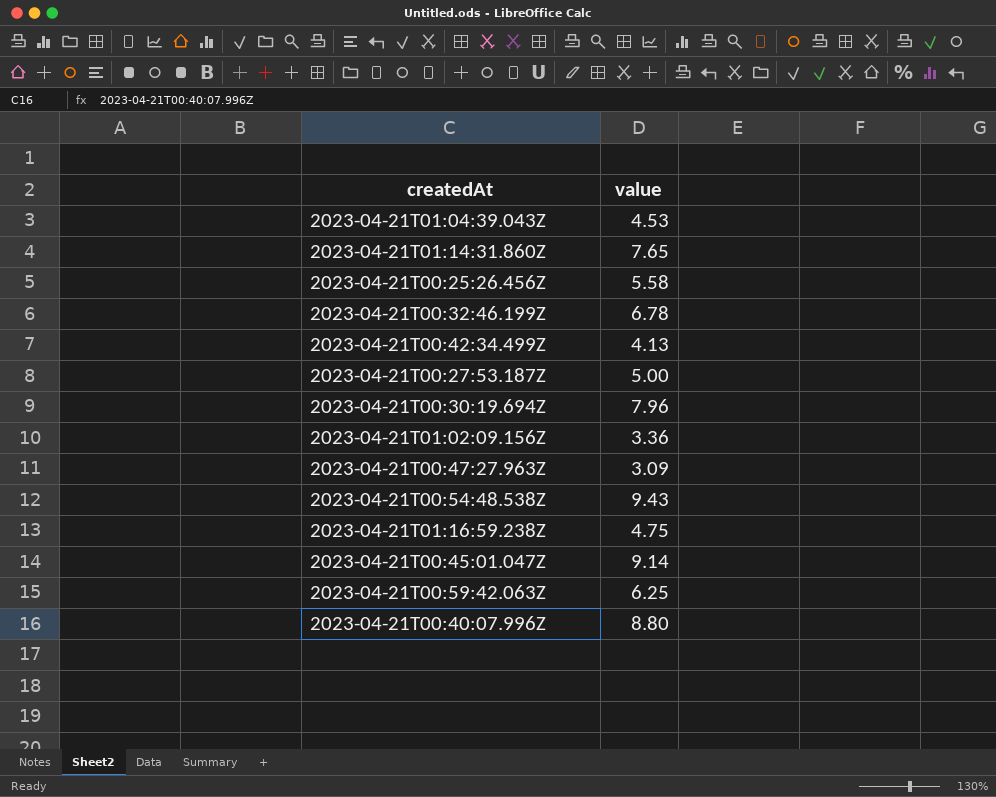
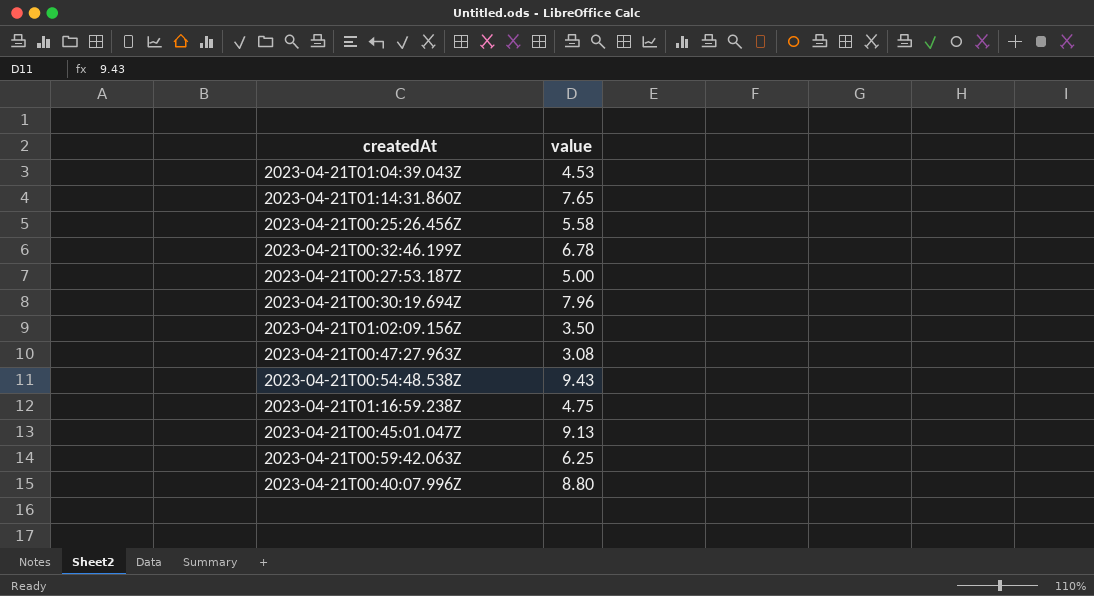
row 2023-04-21T00:42:34.499Z: 4.13 -> none
2023-04-21T01:02:09.156Z | value: 3.36 -> 3.50
2023-04-21T00:47:27.963Z | value: 3.09 -> 3.08
2023-04-21T00:45:01.047Z | value: 9.14 -> 9.13

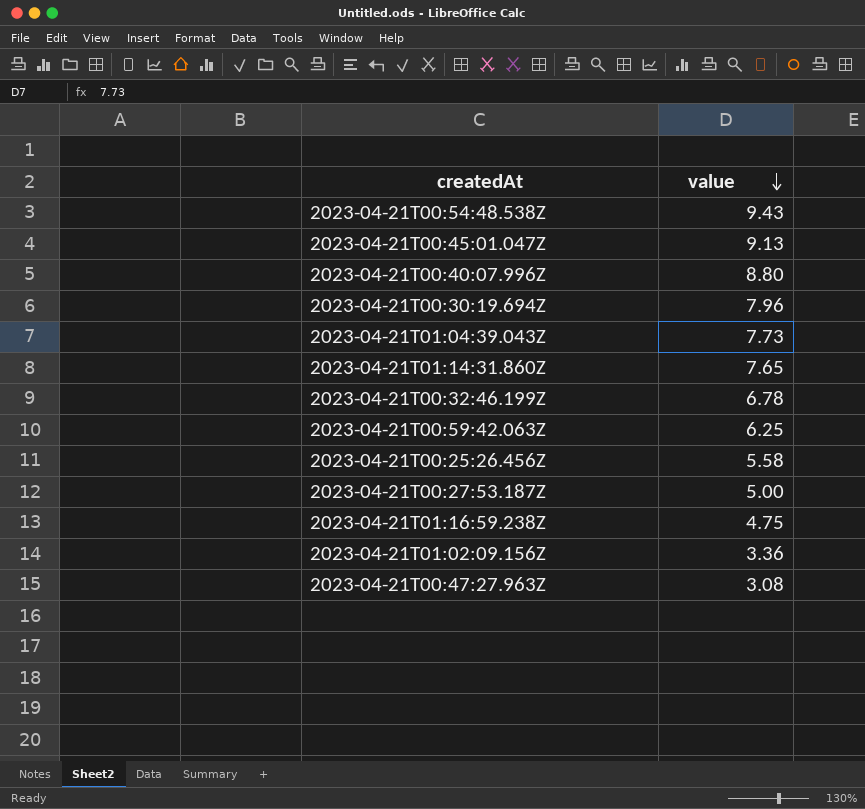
row order: none -> value descending
2023-04-21T01:04:39.043Z | value: 4.53 -> 7.73
2023-04-21T01:02:09.156Z | value: 3.50 -> 3.36

